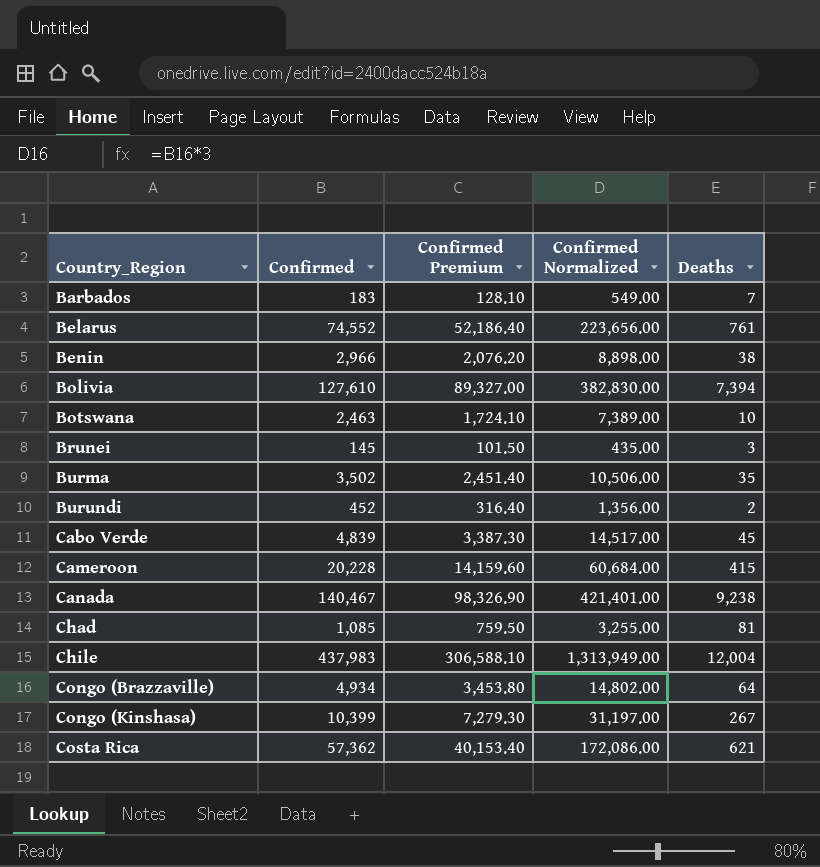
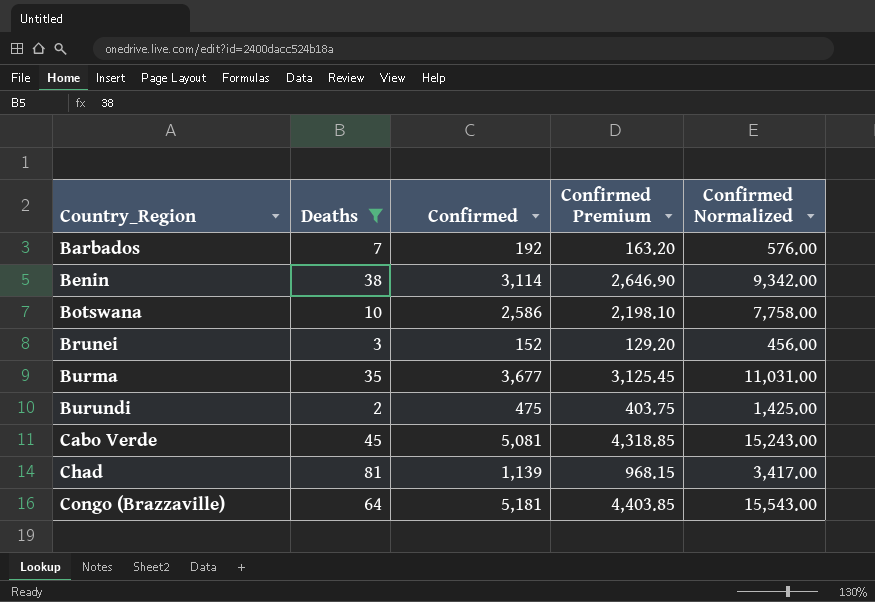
filter: none -> Deaths <= 81
column Deaths | position: 5 -> 2
column Confirmed Premium | formula: [Confirmed] * 0.7 -> [Confirmed] * 0.85
Barbados | Confirmed: 183 -> 192
Barbados | Confirmed Normalized: 549.00 -> 576.00
Benin | Confirmed: 2,966 -> 3,114
Benin | Confirmed Normalized: 8,898.00 -> 9,342.00
Botswana | Confirmed: 2,463 -> 2,586
Botswana | Confirmed Normalized: 7,389.00 -> 7,758.00
Brunei | Confirmed: 145 -> 152
Brunei | Confirmed Normalized: 435.00 -> 456.00
Burma | Confirmed: 3,502 -> 3,677
Burma | Confirmed Normalized: 10,506.00 -> 11,031.00
Burundi | Confirmed: 452 -> 475
Burundi | Confirmed Normalized: 1,356.00 -> 1,425.00
Cabo Verde | Confirmed: 4,839 -> 5,081
Cabo Verde | Confirmed Normalized: 14,517.00 -> 15,243.00
Chad | Confirmed: 1,085 -> 1,139
Chad | Confirmed Normalized: 3,255.00 -> 3,417.00
Congo (Brazzaville) | Confirmed: 4,934 -> 5,181
Congo (Brazzaville) | Confirmed Normalized: 14,802.00 -> 15,543.00

